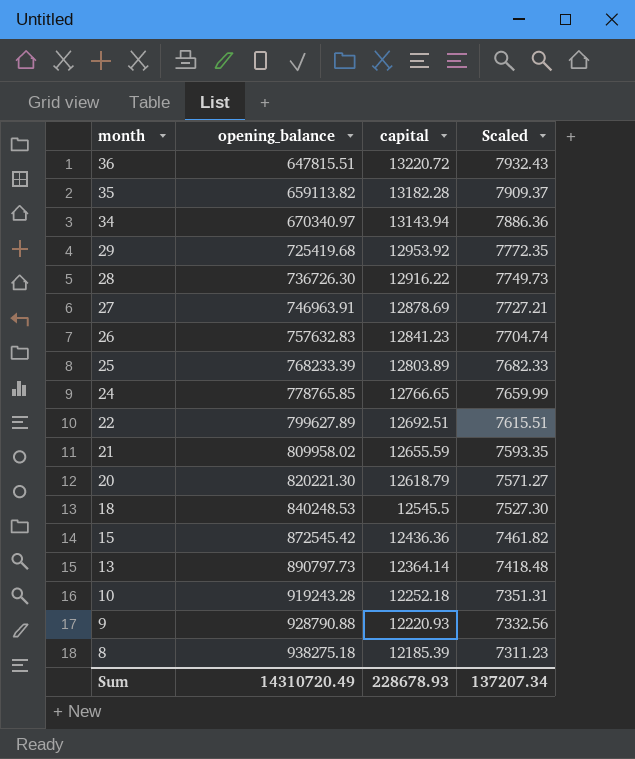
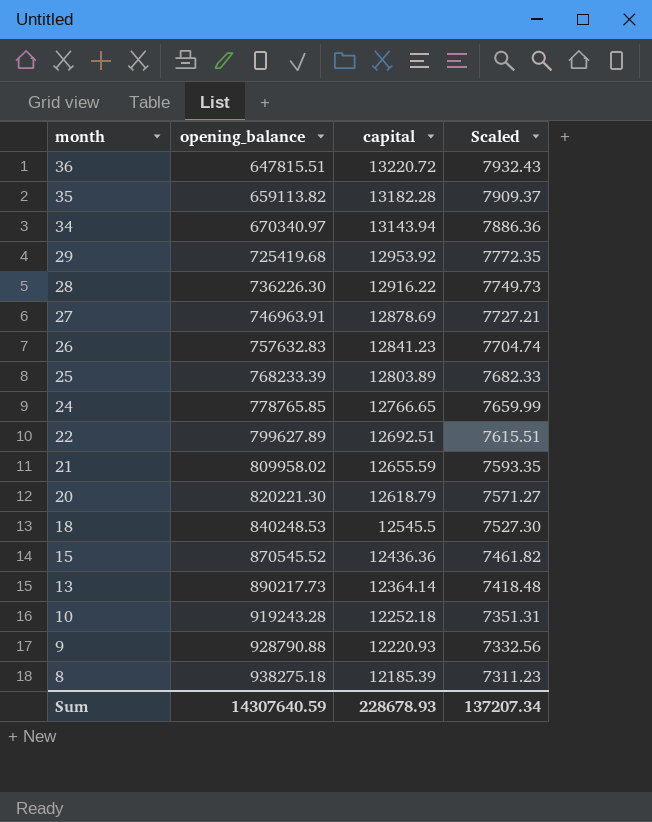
28 | opening_balance: 736726.30 -> 736226.30
15 | opening_balance: 872545.42 -> 870545.52
13 | opening_balance: 890797.73 -> 890217.73
Sum | opening_balance: 14310720.49 -> 14307640.59

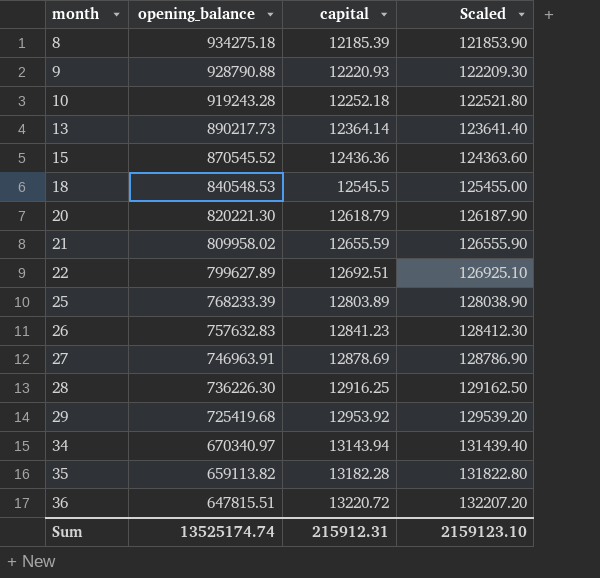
row order: month descending -> month ascending
column Scaled | formula: [capital] * 0.6 -> [capital] * 10
row 24: 778765.85 | 12766.65 | 7659.99 -> none
8 | opening_balance: 938275.18 -> 934275.18
18 | opening_balance: 840248.53 -> 840548.53
28 | capital: 12916.22 -> 12916.25
Sum | opening_balance: 14307640.59 -> 13525174.74
Sum | capital: 228678.93 -> 215912.31
Sum | Scaled: 137207.34 -> 2159123.10

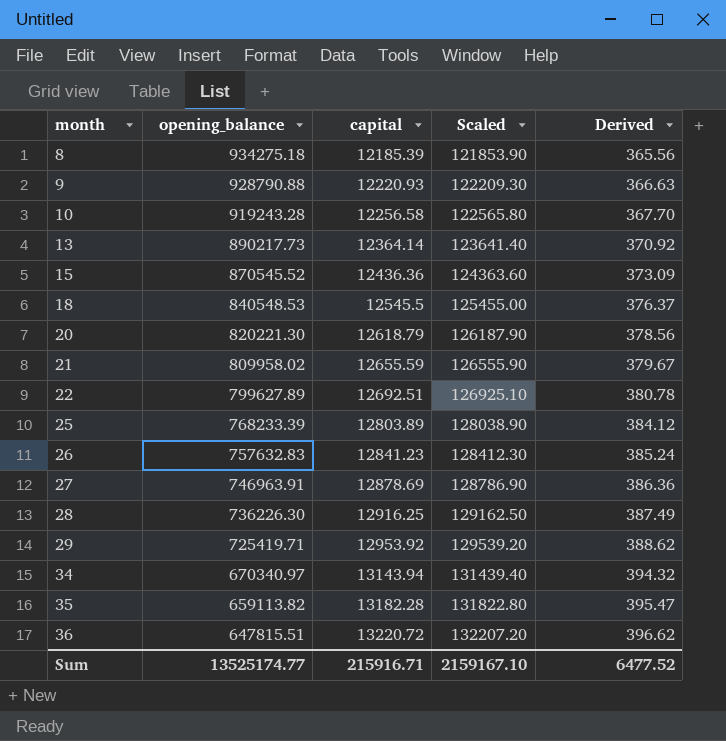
column Derived | formula: none -> [capital] * 0.03
10 | capital: 12252.18 -> 12256.58
10 | Scaled: 122521.80 -> 122565.80
29 | opening_balance: 725419.68 -> 725419.71
Sum | opening_balance: 13525174.74 -> 13525174.77
Sum | capital: 215912.31 -> 215916.71
Sum | Scaled: 2159123.10 -> 2159167.10

